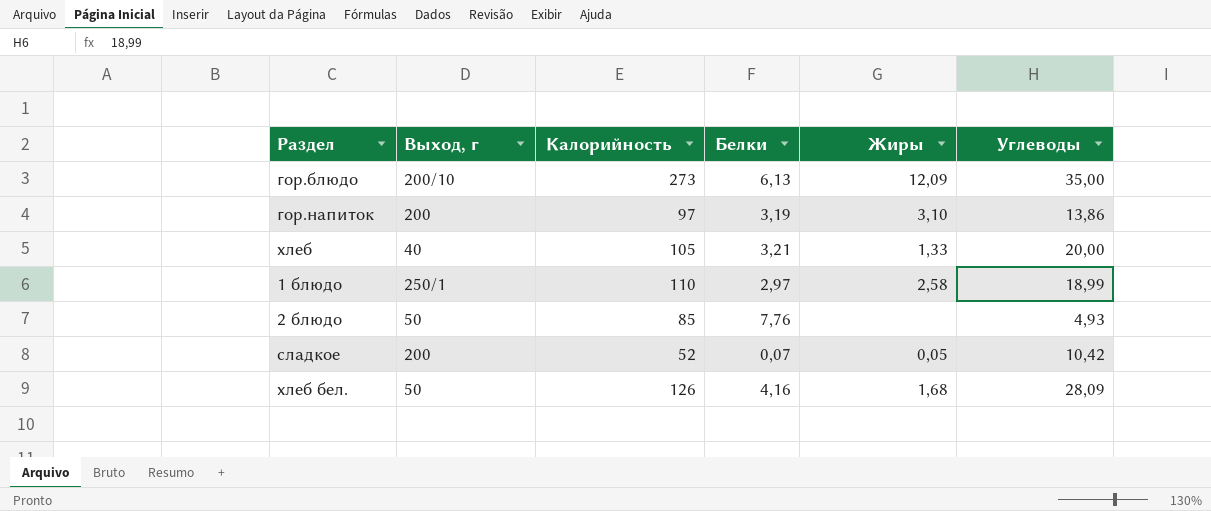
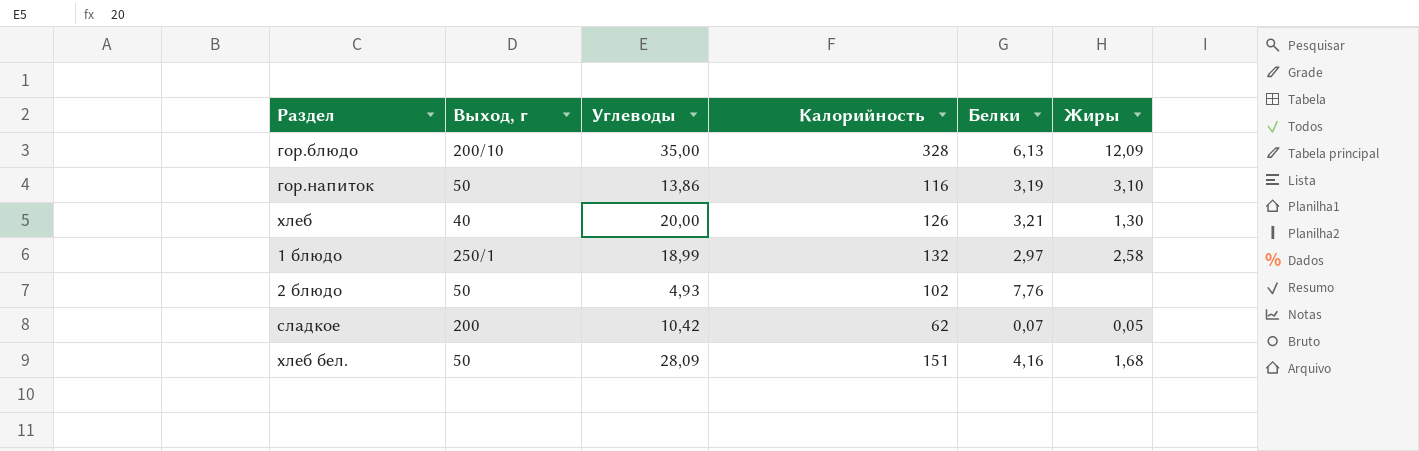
column Углеводы | position: 6 -> 3
гор.блюдо | Калорийность: 273 -> 328
гор.напиток | Выход, г: 200 -> 50
гор.напиток | Калорийность: 97 -> 116
хлеб | Калорийность: 105 -> 126
хлеб | Жиры: 1,33 -> 1,30
1 блюдо | Калорийность: 110 -> 132
2 блюдо | Калорийность: 85 -> 102
сладкое | Калорийность: 52 -> 62
хлеб бел. | Калорийность: 126 -> 151

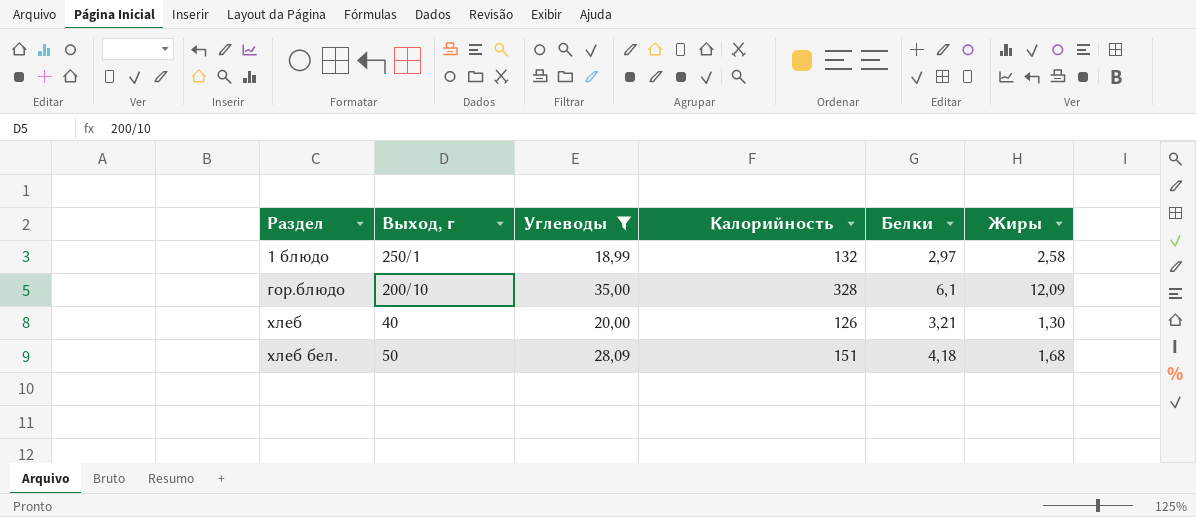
filter: none -> Углеводы >= 18,99
row order: none -> Раздел ascending
гор.блюдо | Белки: 6,13 -> 6,1
хлеб бел. | Белки: 4,16 -> 4,18

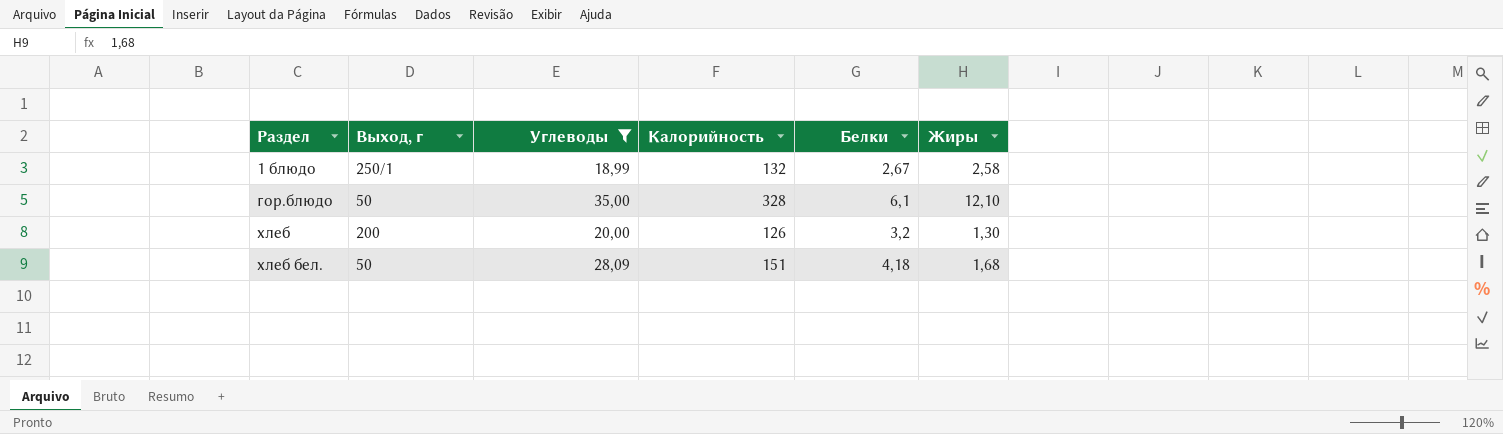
1 блюдо | Белки: 2,97 -> 2,67
гор.блюдо | Выход, г: 200/10 -> 50
гор.блюдо | Жиры: 12,09 -> 12,10
хлеб | Выход, г: 40 -> 200
хлеб | Белки: 3,21 -> 3,2

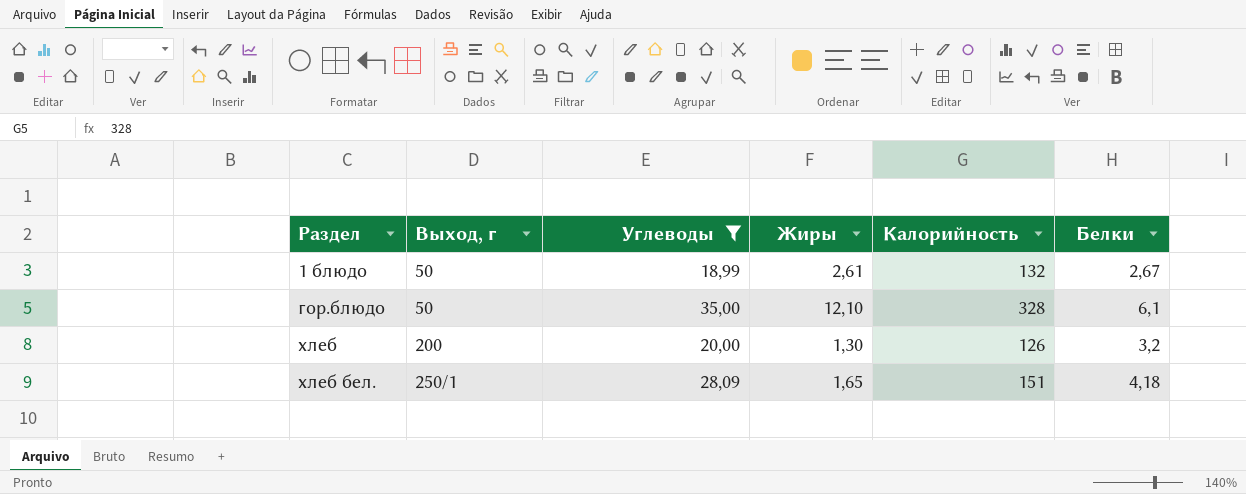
column Жиры | position: 6 -> 4
1 блюдо | Выход, г: 250/1 -> 50
1 блюдо | Жиры: 2,58 -> 2,61
хлеб бел. | Выход, г: 50 -> 250/1
хлеб бел. | Жиры: 1,68 -> 1,65

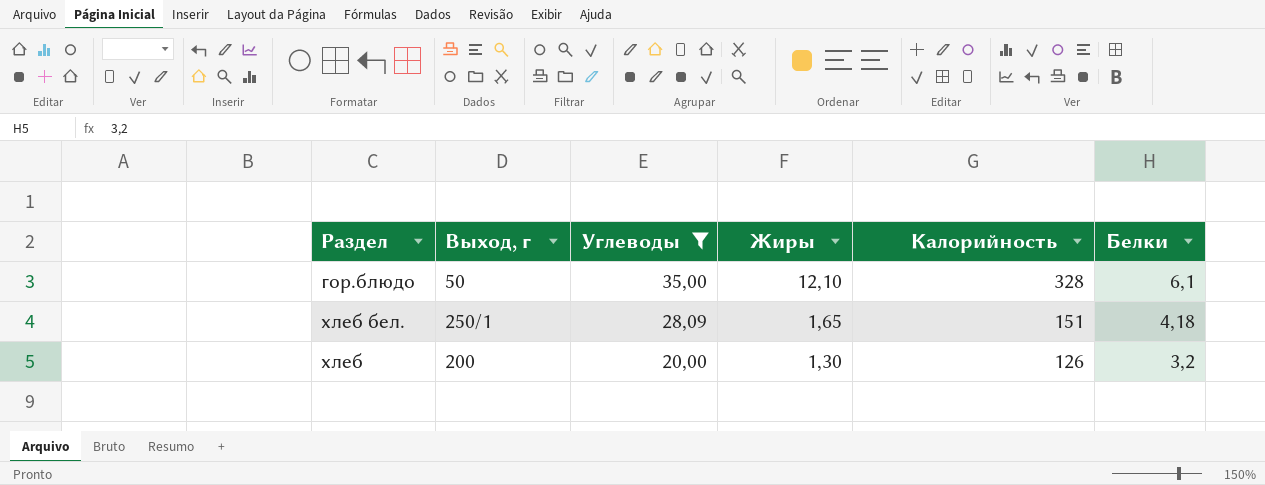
row order: Раздел ascending -> Углеводы descending
row 1 блюдо: 50 | 18,99 | 2,61 | 132 | 2,67 -> none

